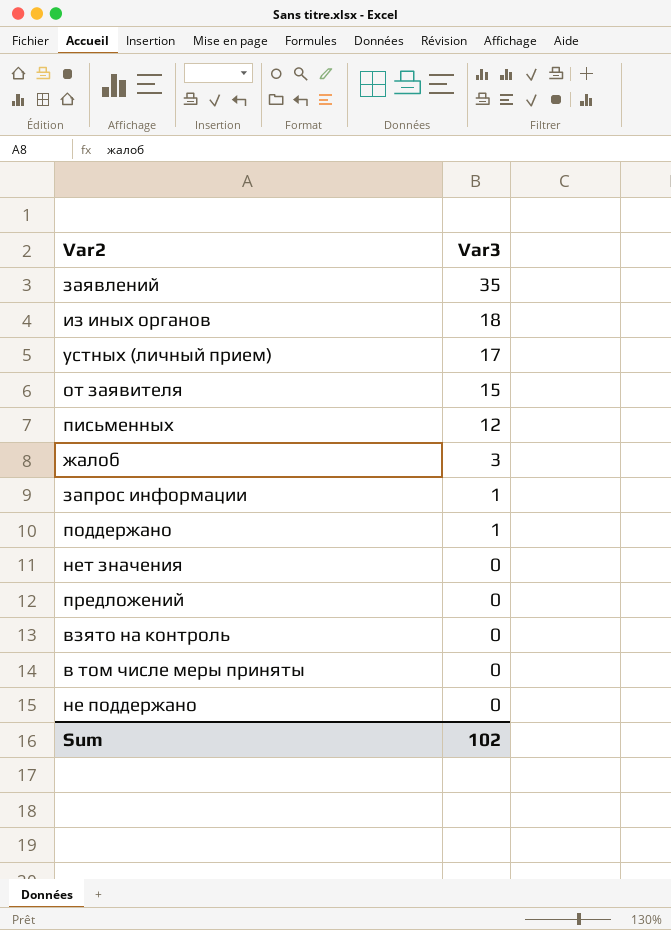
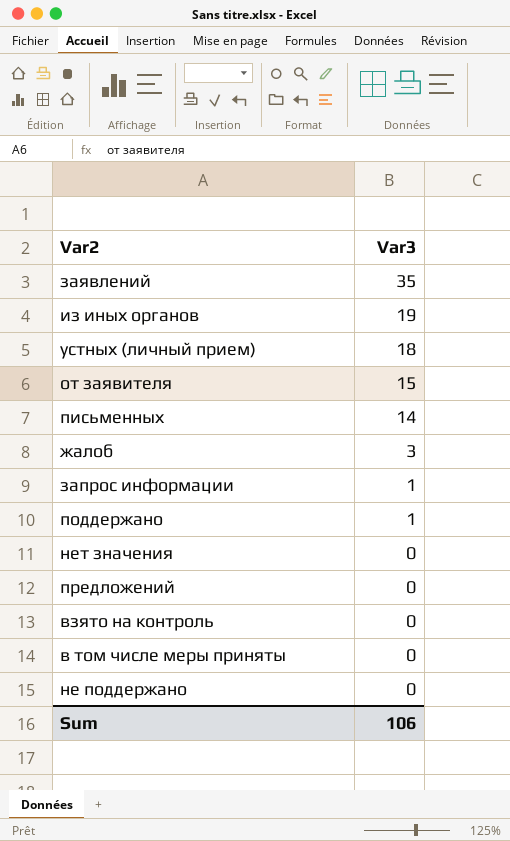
из иных органов | Var3: 18 -> 19
устных (личный прием) | Var3: 17 -> 18
письменных | Var3: 12 -> 14
Sum | Var3: 102 -> 106

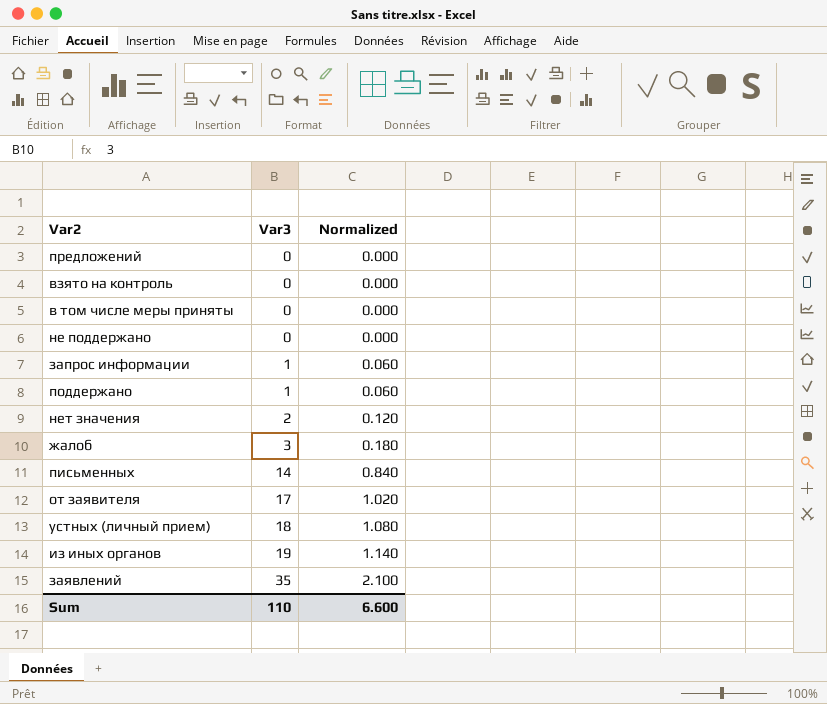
row order: Var3 descending -> Var3 ascending
column Normalized | formula: none -> [Var3] * 0.06
нет значения | Var3: 0 -> 2
от заявителя | Var3: 15 -> 17
Sum | Var3: 106 -> 110

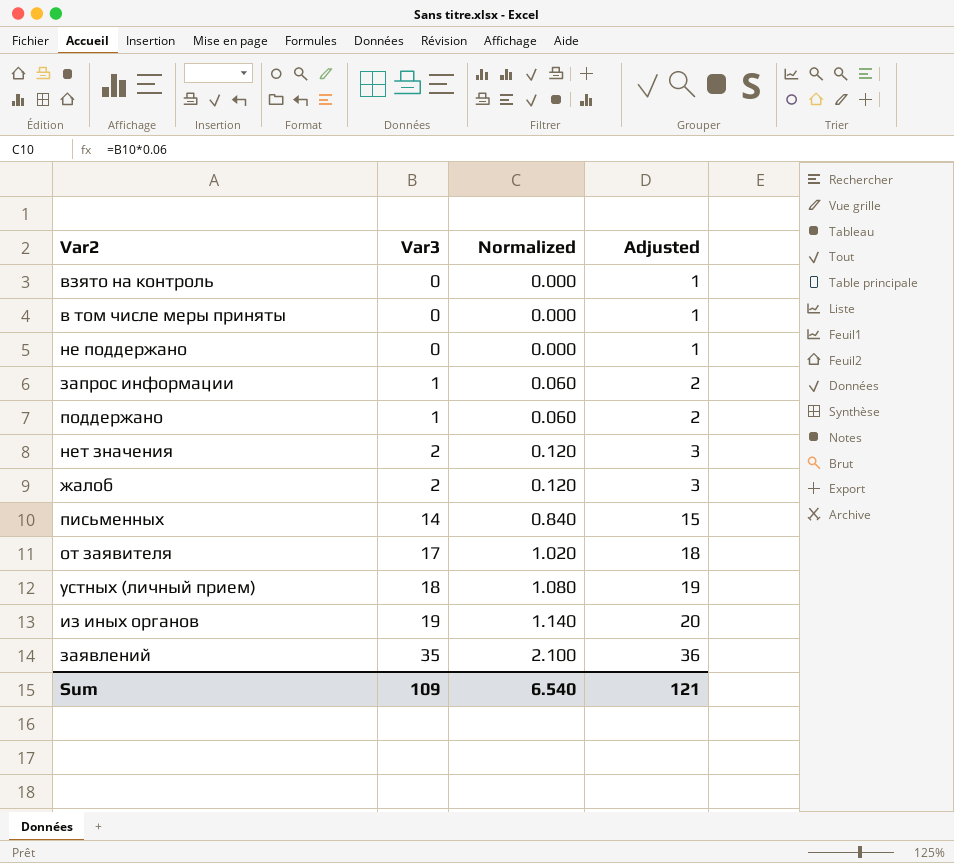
column Adjusted | formula: none -> [Var3] + 1
row предложений: 0 | 0.000 -> none
жалоб | Var3: 3 -> 2
жалоб | Normalized: 0.180 -> 0.120
Sum | Var3: 110 -> 109
Sum | Normalized: 6.600 -> 6.540

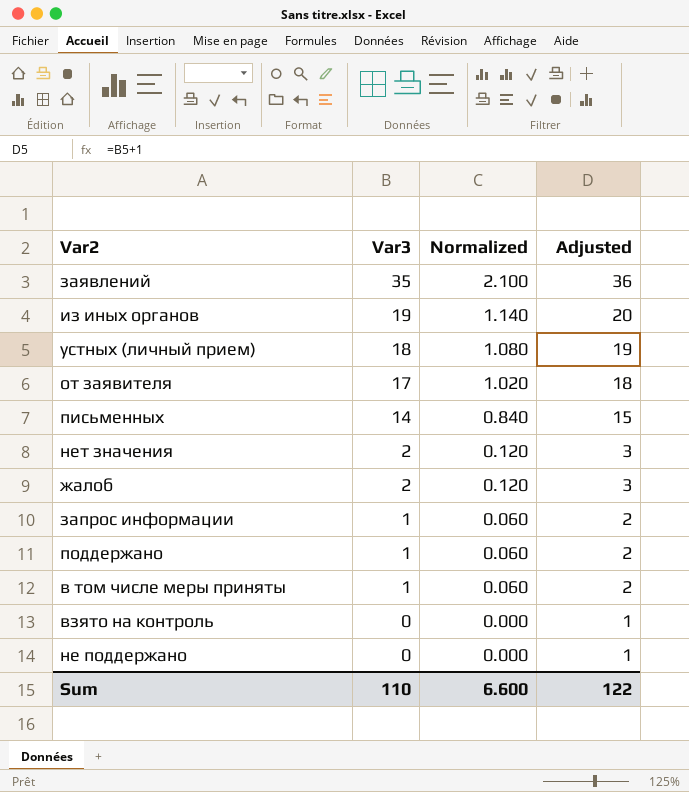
row order: Var3 ascending -> Var3 descending
в том числе меры приняты | Var3: 0 -> 1
в том числе меры приняты | Normalized: 0.000 -> 0.060
в том числе меры приняты | Adjusted: 1 -> 2
Sum | Var3: 109 -> 110
Sum | Normalized: 6.540 -> 6.600
Sum | Adjusted: 121 -> 122

